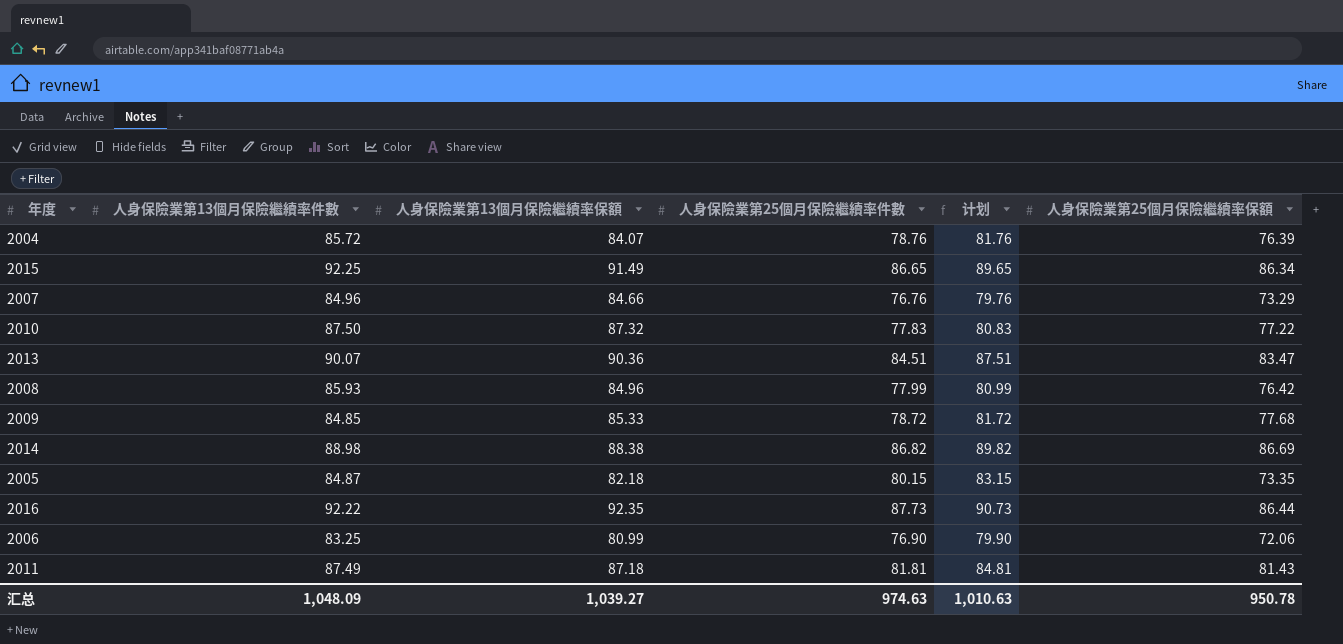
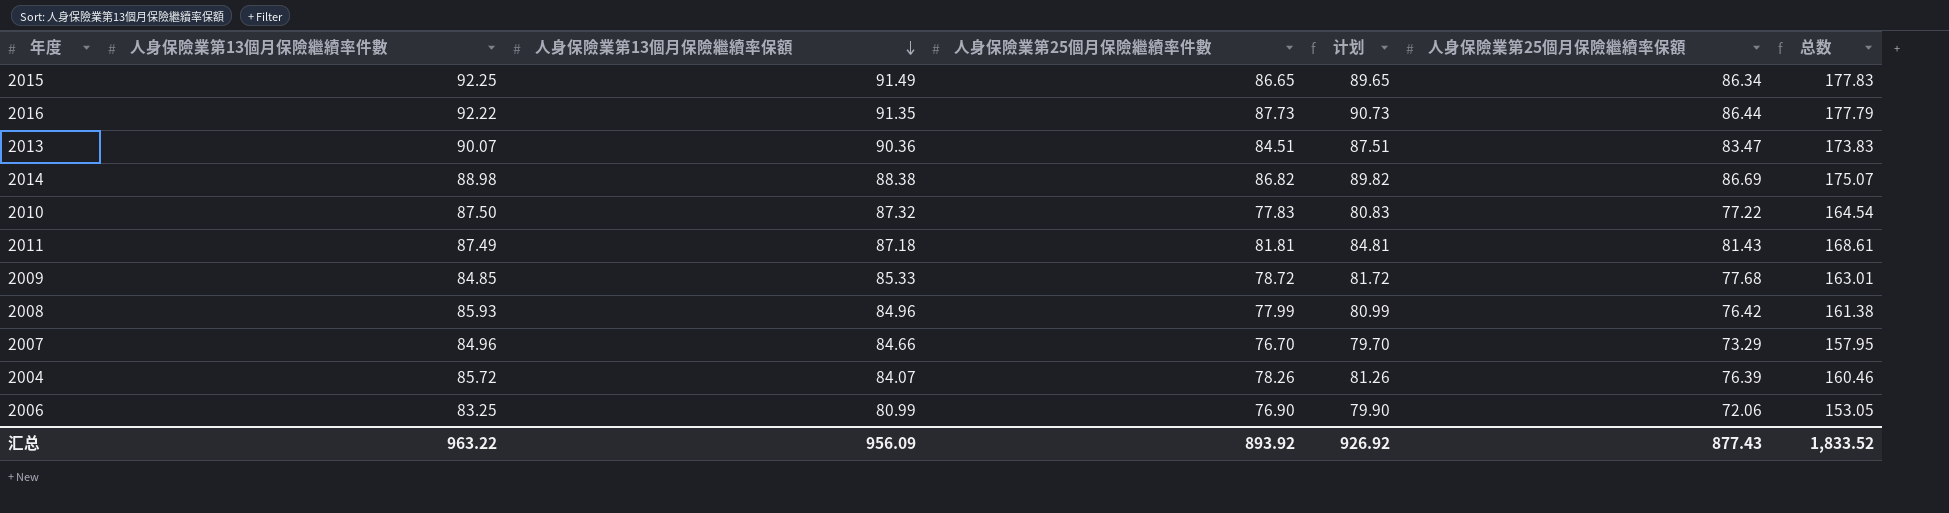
row order: none -> 人身保險業第13個月保險繼續率保額 descending
column 总数 | formula: none -> [人身保險業第13個月保險繼續率保額] + [人身保險業第25個月保險繼續率保額]
row 2005: 84.87 | 82.18 | 80.15 | 83.15 | 73.35 -> none
2016 | 人身保險業第13個月保險繼續率保額: 92.35 -> 91.35
2007 | 人身保險業第25個月保險繼續率件數: 76.76 -> 76.70
2007 | 计划: 79.76 -> 79.70
2004 | 人身保險業第25個月保險繼續率件數: 78.76 -> 78.26
2004 | 计划: 81.76 -> 81.26
汇总 | 人身保險業第13個月保險繼續率件數: 1,048.09 -> 963.22
汇总 | 人身保險業第13個月保險繼續率保額: 1,039.27 -> 956.09
汇总 | 人身保險業第25個月保險繼續率件數: 974.63 -> 893.92
汇总 | 计划: 1,010.63 -> 926.92
汇总 | 人身保險業第25個月保險繼續率保額: 950.78 -> 877.43

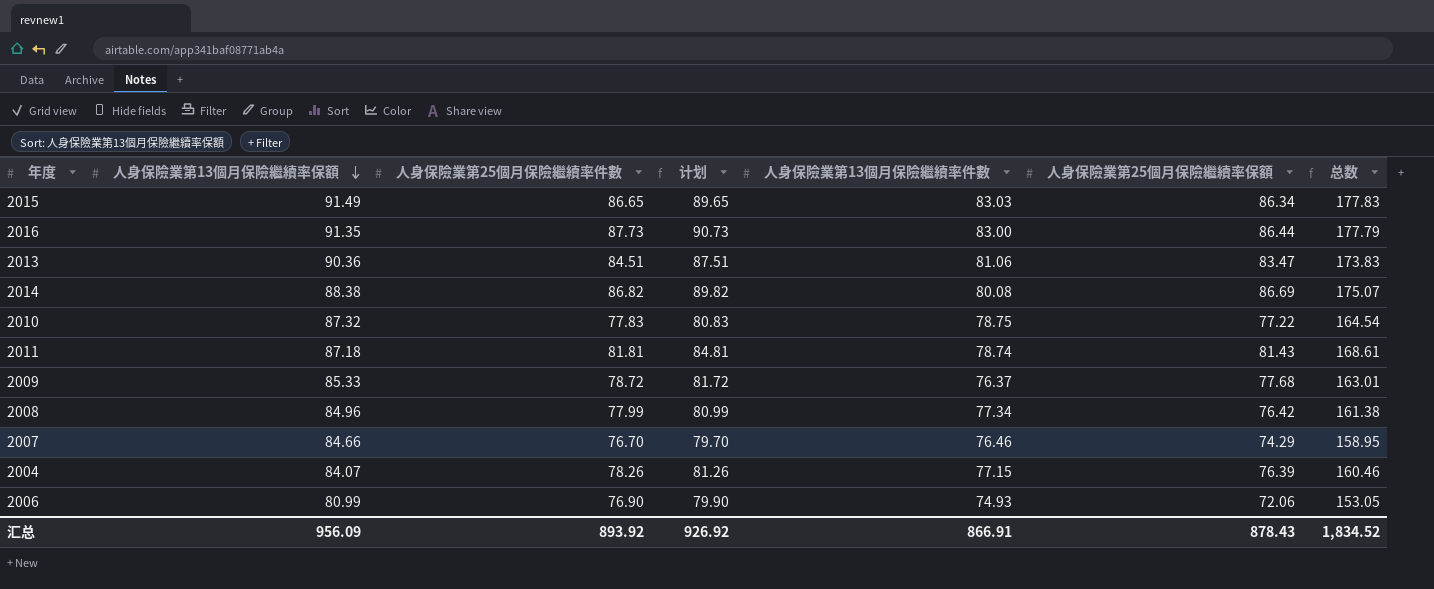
column 人身保險業第13個月保險繼續率件數 | position: 2 -> 5
2015 | 人身保險業第13個月保險繼續率件數: 92.25 -> 83.03
2016 | 人身保險業第13個月保險繼續率件數: 92.22 -> 83.00
2013 | 人身保險業第13個月保險繼續率件數: 90.07 -> 81.06
2014 | 人身保險業第13個月保險繼續率件數: 88.98 -> 80.08
2010 | 人身保險業第13個月保險繼續率件數: 87.50 -> 78.75
2011 | 人身保險業第13個月保險繼續率件數: 87.49 -> 78.74
2009 | 人身保險業第13個月保險繼續率件數: 84.85 -> 76.37
2008 | 人身保險業第13個月保險繼續率件數: 85.93 -> 77.34
2007 | 人身保險業第13個月保險繼續率件數: 84.96 -> 76.46
2007 | 人身保險業第25個月保險繼續率保額: 73.29 -> 74.29
2007 | 总数: 157.95 -> 158.95
2004 | 人身保險業第13個月保險繼續率件數: 85.72 -> 77.15
2006 | 人身保險業第13個月保險繼續率件數: 83.25 -> 74.93
汇总 | 人身保險業第13個月保險繼續率件數: 963.22 -> 866.91
汇总 | 人身保險業第25個月保險繼續率保額: 877.43 -> 878.43
汇总 | 总数: 1,833.52 -> 1,834.52

